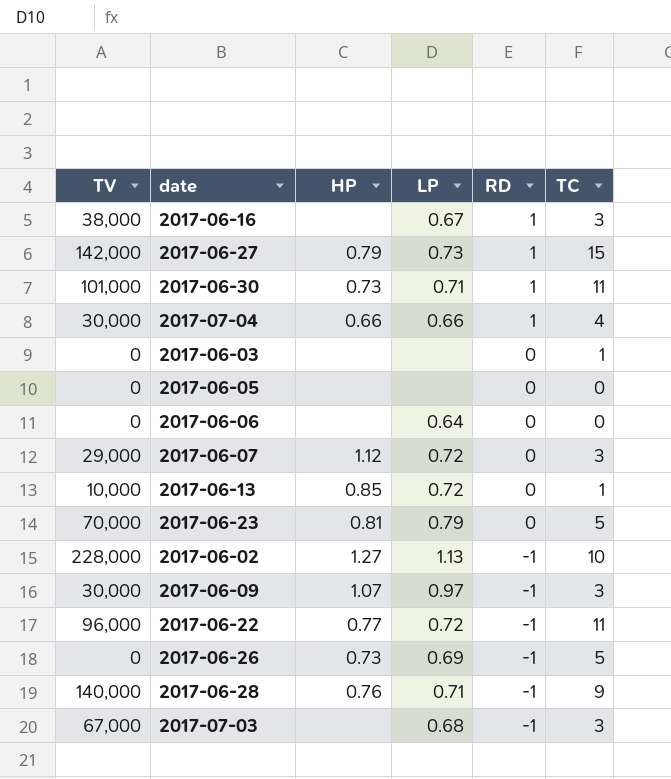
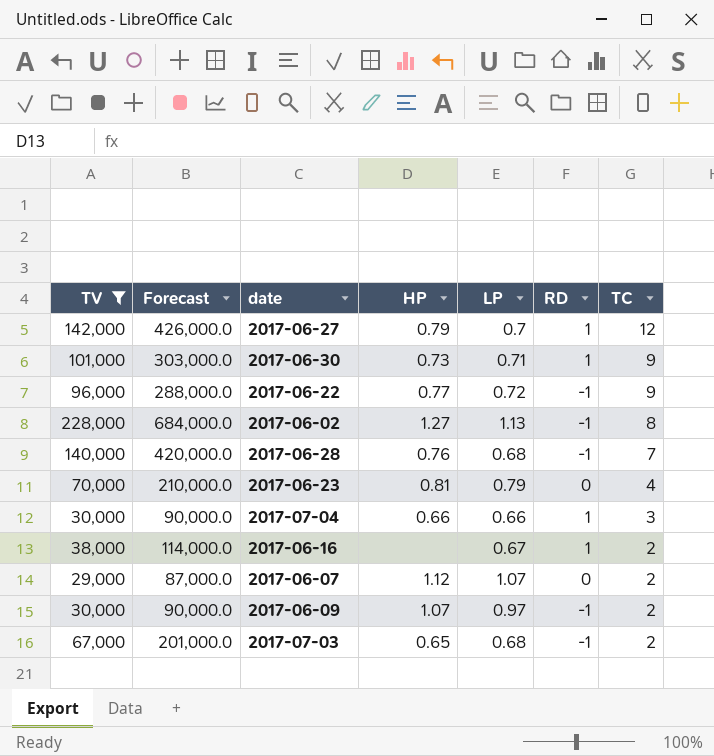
filter: none -> TV >= 29,000
row order: RD descending -> TC descending
column Forecast | formula: none -> [TV] * 3
2017-06-27 | LP: 0.73 -> 0.7
2017-06-27 | TC: 15 -> 12
2017-06-30 | TC: 11 -> 9
2017-06-22 | TC: 11 -> 9
2017-06-02 | TC: 10 -> 8
2017-06-28 | LP: 0.71 -> 0.68
2017-06-28 | TC: 9 -> 7
2017-06-23 | TC: 5 -> 4
2017-07-04 | TC: 4 -> 3
2017-06-16 | TC: 3 -> 2
2017-06-07 | LP: 0.72 -> 1.07
2017-06-07 | TC: 3 -> 2
2017-06-09 | TC: 3 -> 2
2017-07-03 | HP: none -> 0.65
2017-07-03 | TC: 3 -> 2

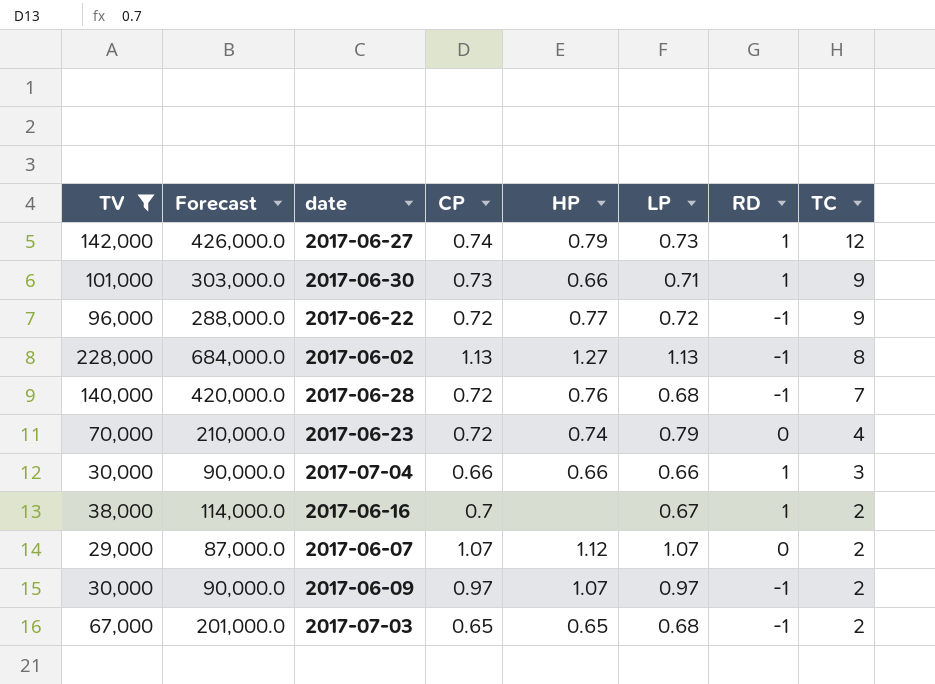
column CP | position: none -> 4
2017-06-27 | LP: 0.7 -> 0.73
2017-06-30 | HP: 0.73 -> 0.66
2017-06-23 | HP: 0.81 -> 0.74

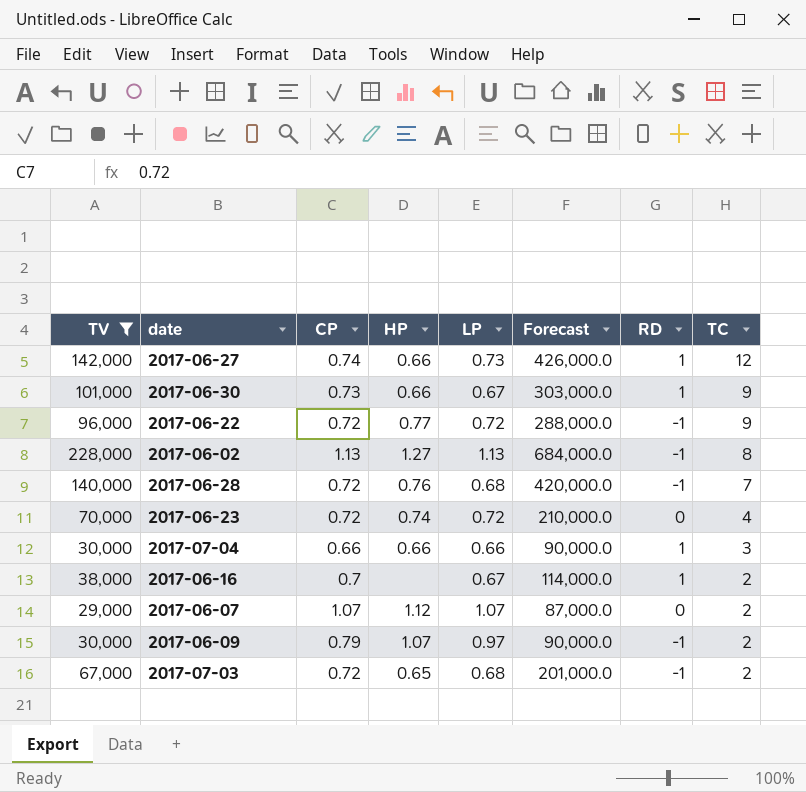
column Forecast | position: 2 -> 6
2017-06-27 | HP: 0.79 -> 0.66
2017-06-30 | LP: 0.71 -> 0.67
2017-06-23 | LP: 0.79 -> 0.72
2017-06-09 | CP: 0.97 -> 0.79
2017-07-03 | CP: 0.65 -> 0.72

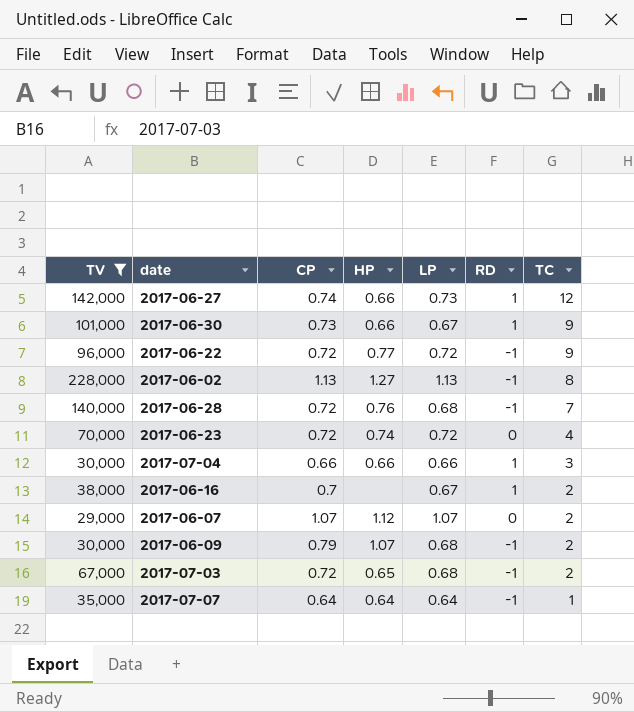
column Forecast | formula: [TV] * 3 -> none
2017-06-09 | LP: 0.97 -> 0.68
row 2017-07-07: none -> 35,000 | 0.64 | 0.64 | 0.64 | -1 | 1

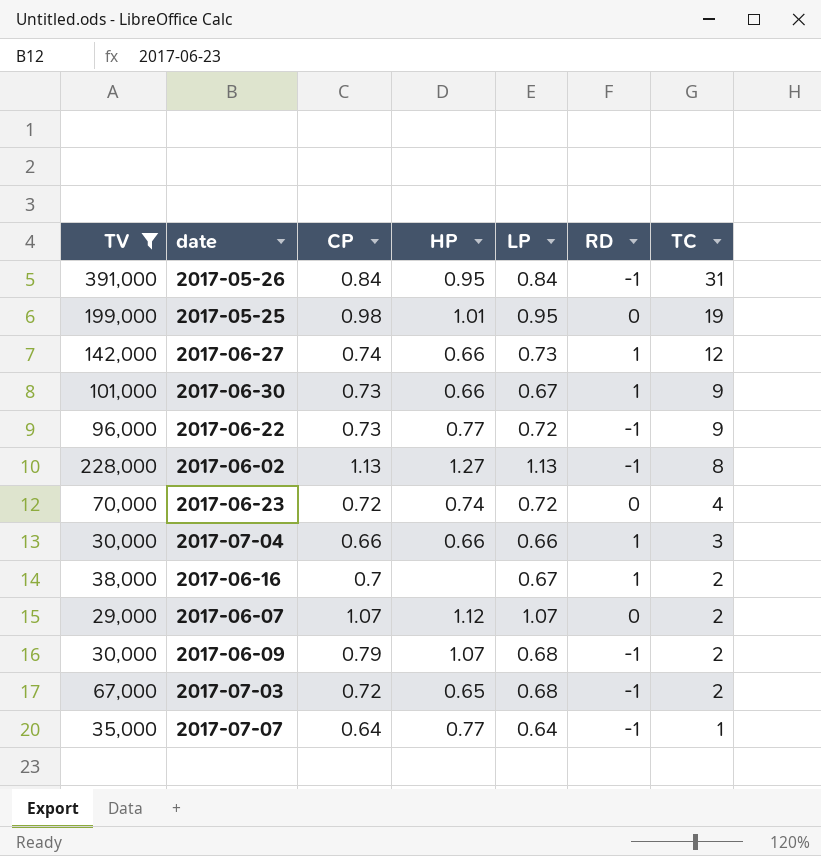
row 2017-06-28: 140,000 | 0.72 | 0.76 | 0.68 | -1 | 7 -> none
row 2017-05-26: none -> 391,000 | 0.84 | 0.95 | 0.84 | -1 | 31
row 2017-05-25: none -> 199,000 | 0.98 | 1.01 | 0.95 | 0 | 19
2017-06-22 | CP: 0.72 -> 0.73
2017-07-07 | HP: 0.64 -> 0.77

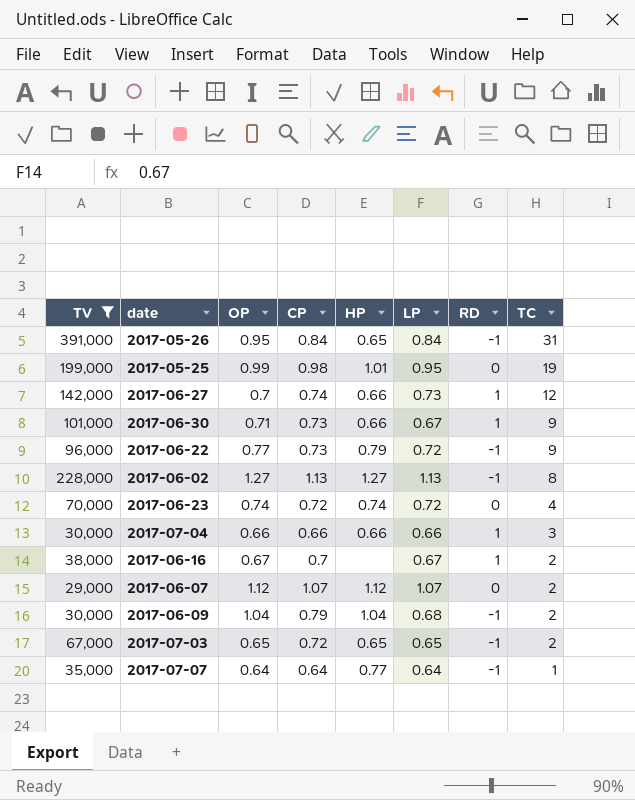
column OP | position: none -> 3
2017-05-26 | HP: 0.95 -> 0.65
2017-06-22 | HP: 0.77 -> 0.79
2017-06-09 | HP: 1.07 -> 1.04
2017-07-03 | LP: 0.68 -> 0.65

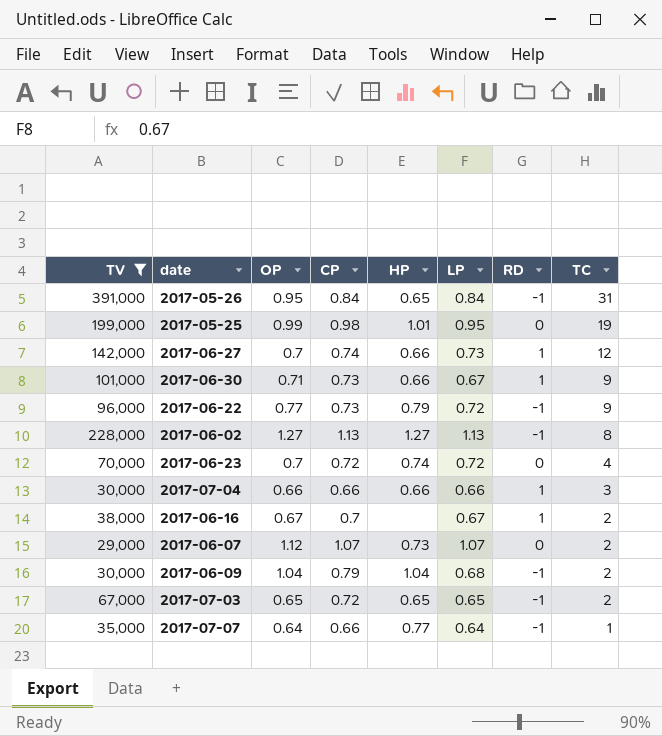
2017-06-23 | OP: 0.74 -> 0.7
2017-06-07 | HP: 1.12 -> 0.73
2017-07-07 | CP: 0.64 -> 0.66

